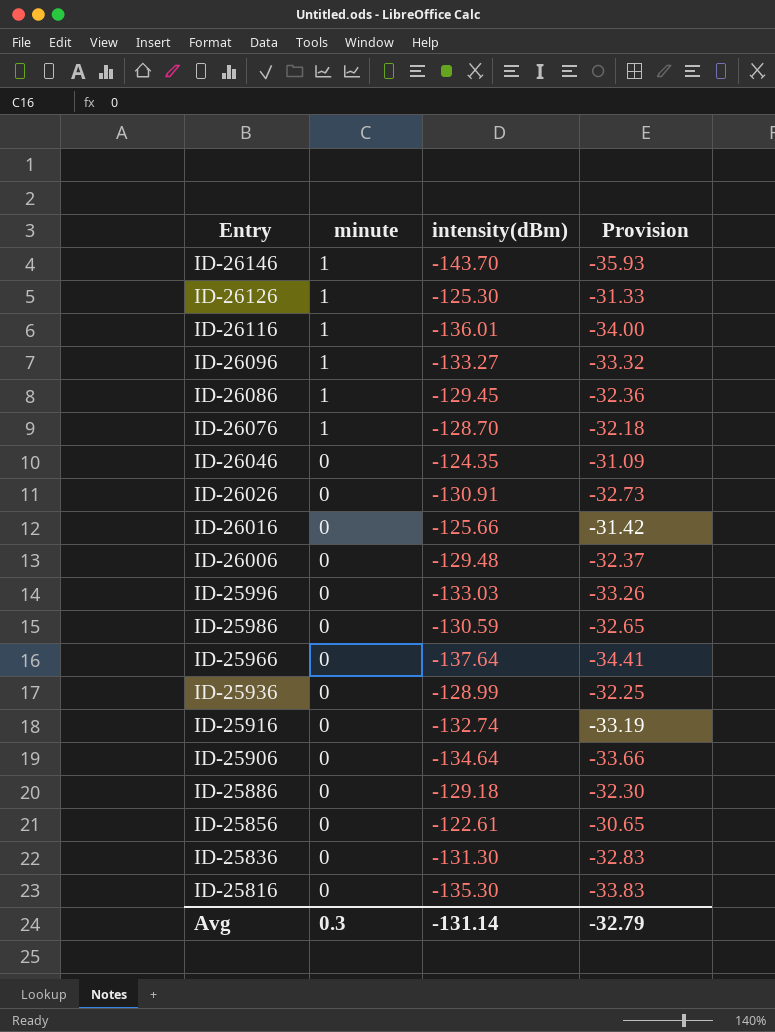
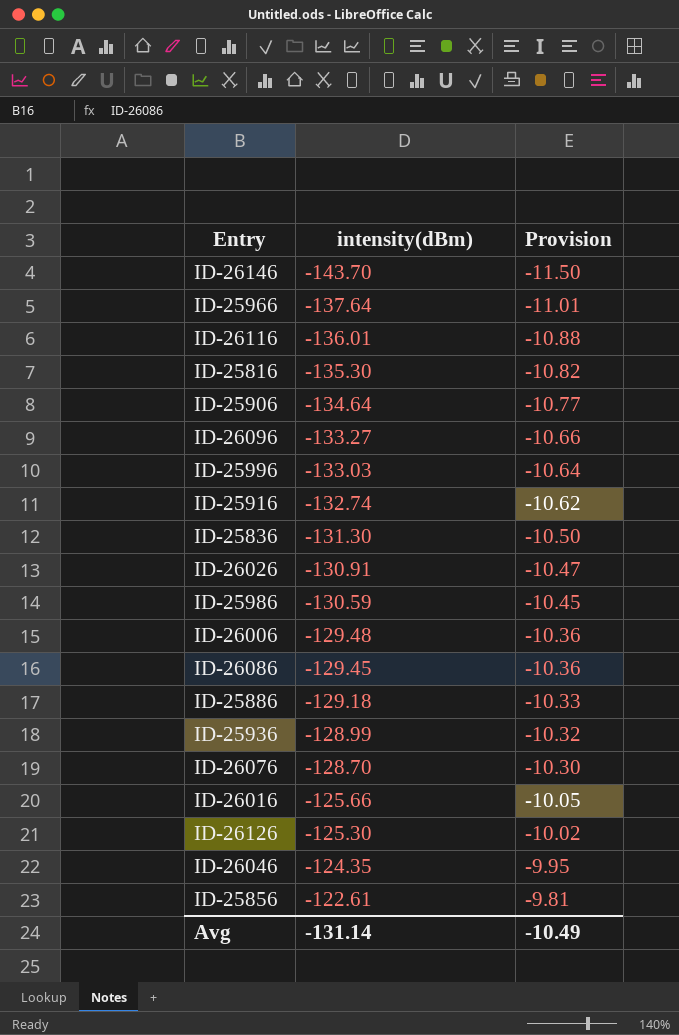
row order: Entry descending -> intensity(dBm) ascending
column minute | position: 2 -> none
column Provision | formula: [intensity(dBm)] * 0.25 -> [intensity(dBm)] * 0.08
Avg | Provision: -32.79 -> -10.49

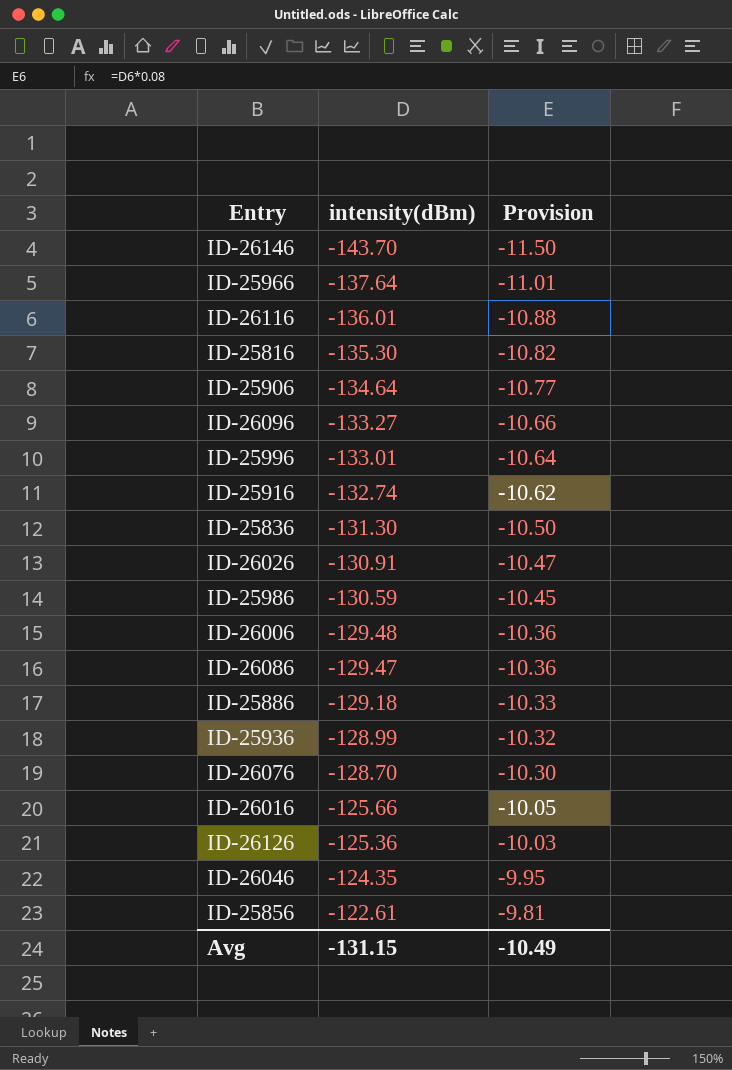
ID-25996 | intensity(dBm): -133.03 -> -133.01
ID-26086 | intensity(dBm): -129.45 -> -129.47
ID-26126 | intensity(dBm): -125.30 -> -125.36
ID-26126 | Provision: -10.02 -> -10.03
Avg | intensity(dBm): -131.14 -> -131.15

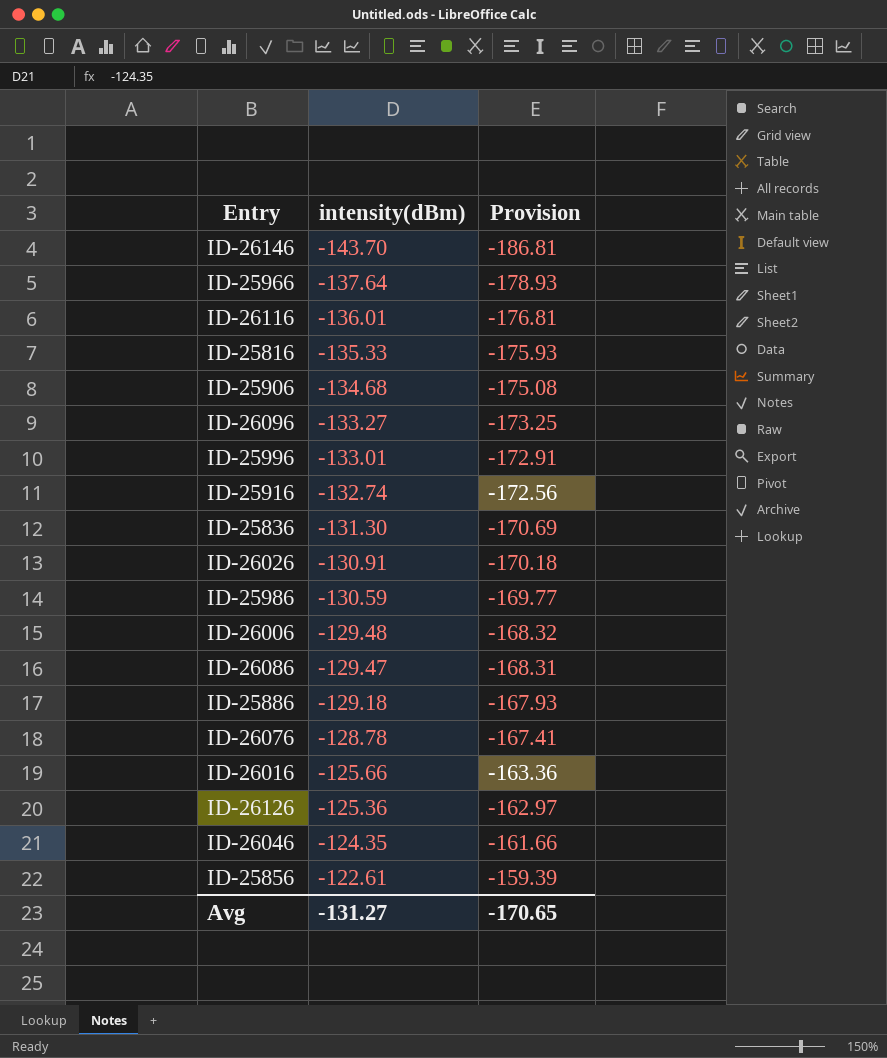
column Provision | formula: [intensity(dBm)] * 0.08 -> [intensity(dBm)] * 1.3
row ID-25936: -128.99 | -10.32 -> none
ID-25816 | intensity(dBm): -135.30 -> -135.33
ID-25906 | intensity(dBm): -134.64 -> -134.68
ID-26076 | intensity(dBm): -128.70 -> -128.78
Avg | intensity(dBm): -131.15 -> -131.27
Avg | Provision: -10.49 -> -170.65

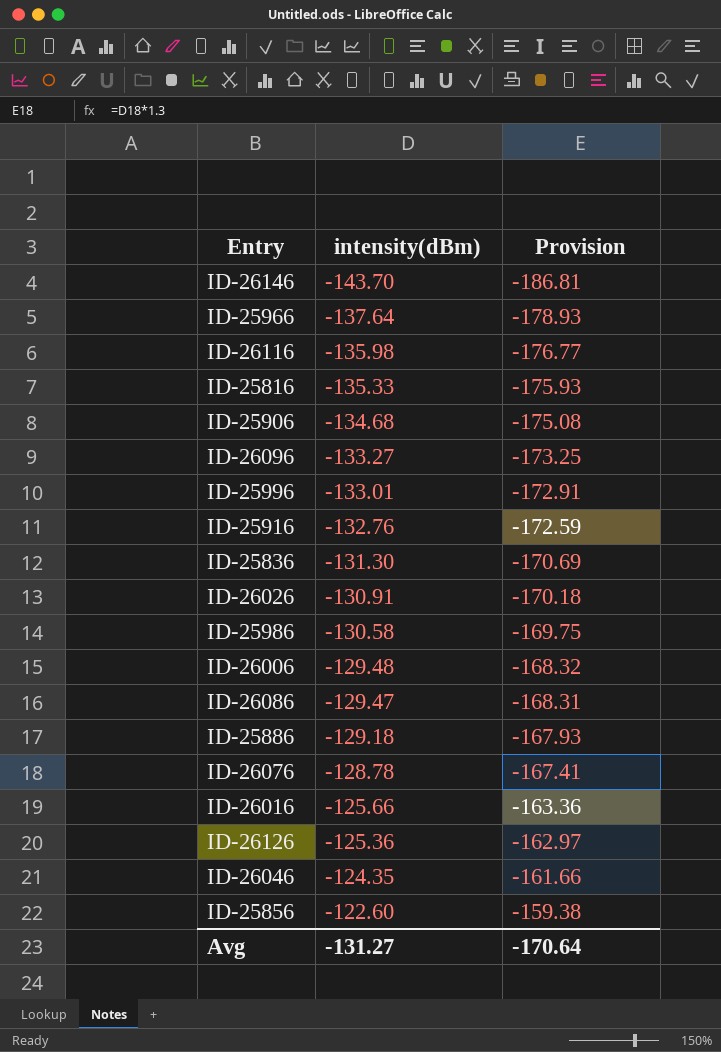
ID-26116 | intensity(dBm): -136.01 -> -135.98
ID-26116 | Provision: -176.81 -> -176.77
ID-25916 | intensity(dBm): -132.74 -> -132.76
ID-25916 | Provision: -172.56 -> -172.59
ID-25986 | intensity(dBm): -130.59 -> -130.58
ID-25986 | Provision: -169.77 -> -169.75
ID-25856 | intensity(dBm): -122.61 -> -122.60
ID-25856 | Provision: -159.39 -> -159.38
Avg | Provision: -170.65 -> -170.64

